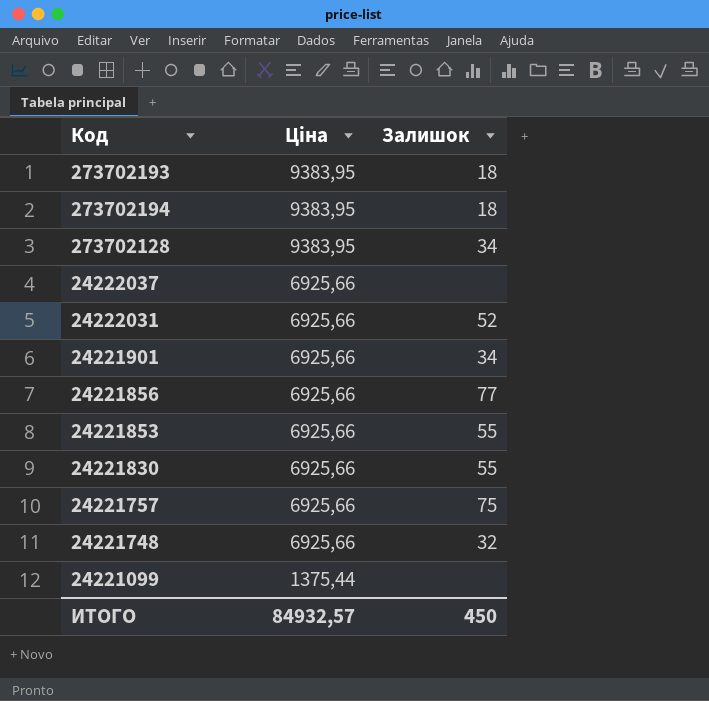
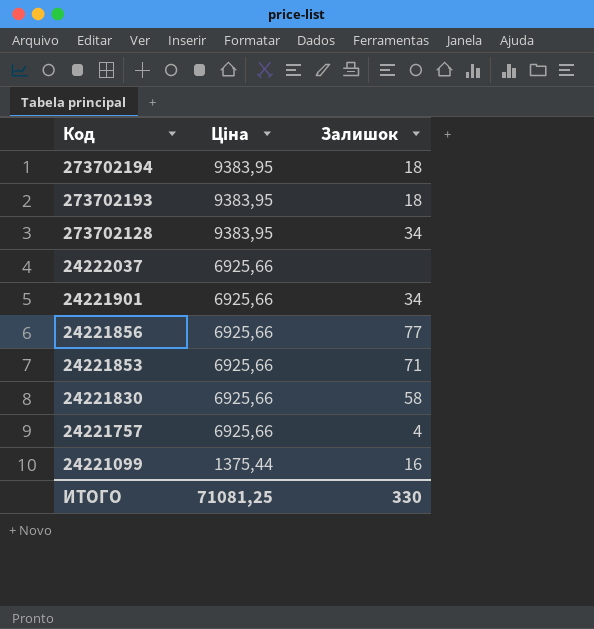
row order: Ціна descending -> Код descending
row 24222031: 6925,66 | 52 -> none
row 24221748: 6925,66 | 32 -> none
24221853 | Залишок: 55 -> 71
24221830 | Залишок: 55 -> 58
24221757 | Залишок: 75 -> 4
24221099 | Залишок: none -> 16
ИТОГО | Ціна: 84932,57 -> 71081,25
ИТОГО | Залишок: 450 -> 330

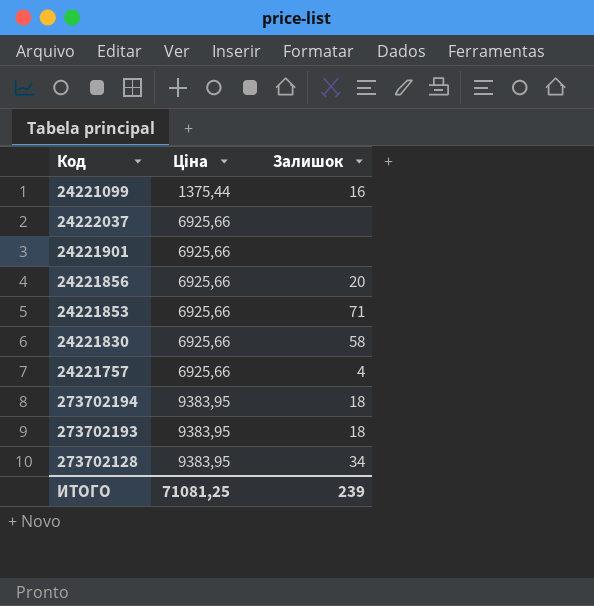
row order: Код descending -> Ціна ascending
24221901 | Залишок: 34 -> none
24221856 | Залишок: 77 -> 20
ИТОГО | Залишок: 330 -> 239

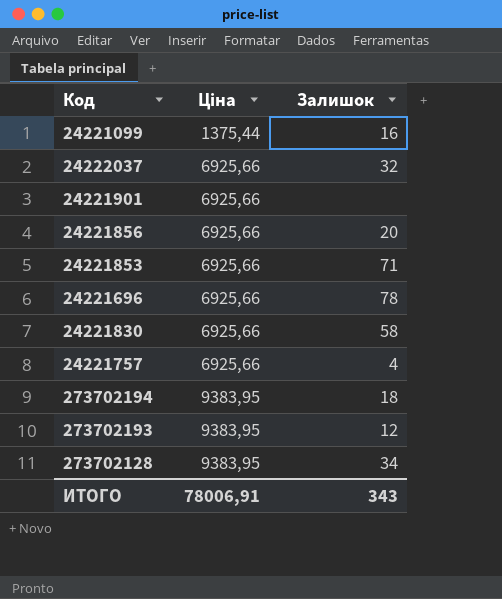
24222037 | Залишок: none -> 32
row 24221696: none -> 6925,66 | 78
273702193 | Залишок: 18 -> 12
ИТОГО | Ціна: 71081,25 -> 78006,91
ИТОГО | Залишок: 239 -> 343

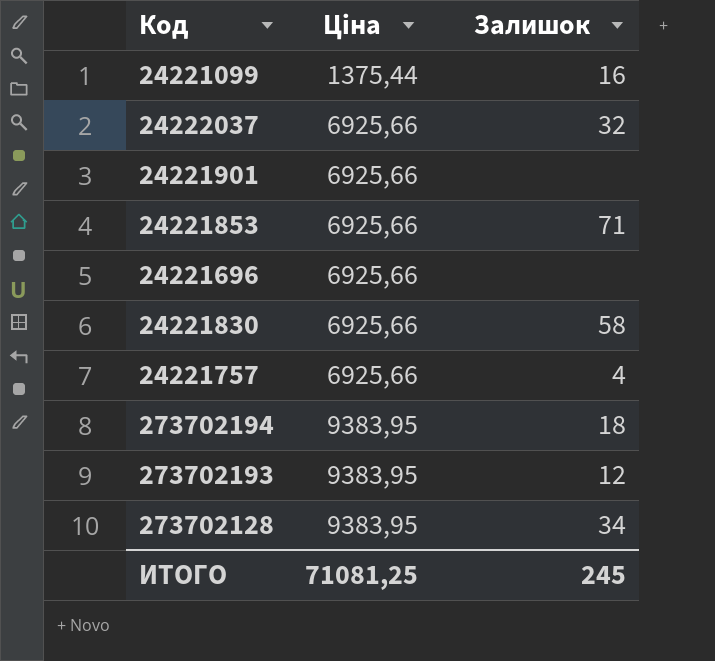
row 24221856: 6925,66 | 20 -> none
24221696 | Залишок: 78 -> none
ИТОГО | Ціна: 78006,91 -> 71081,25
ИТОГО | Залишок: 343 -> 245

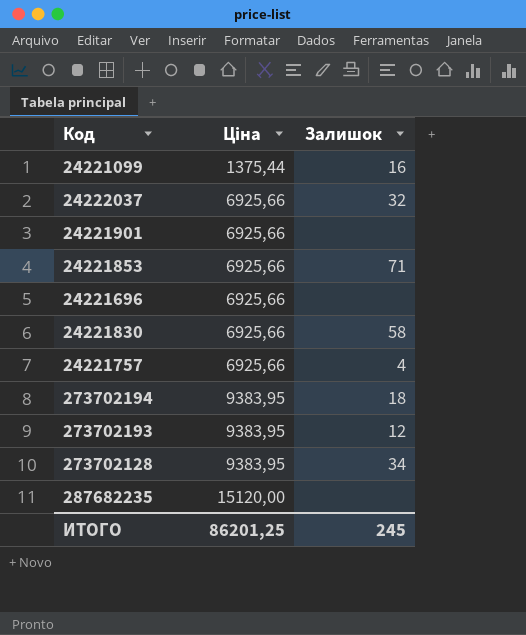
row 287682235: none -> 15120,00 | none
ИТОГО | Ціна: 71081,25 -> 86201,25

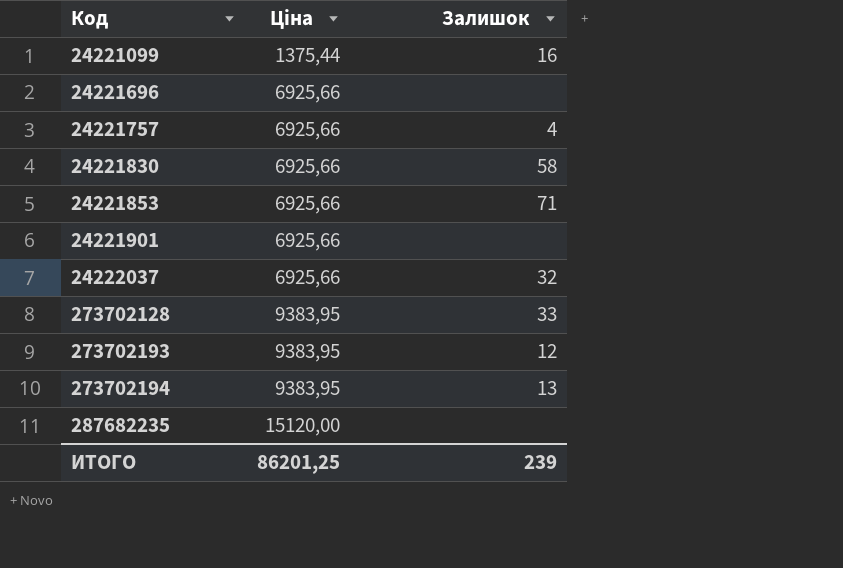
row order: Ціна ascending -> Код ascending
273702128 | Залишок: 34 -> 33
273702194 | Залишок: 18 -> 13
ИТОГО | Залишок: 245 -> 239

